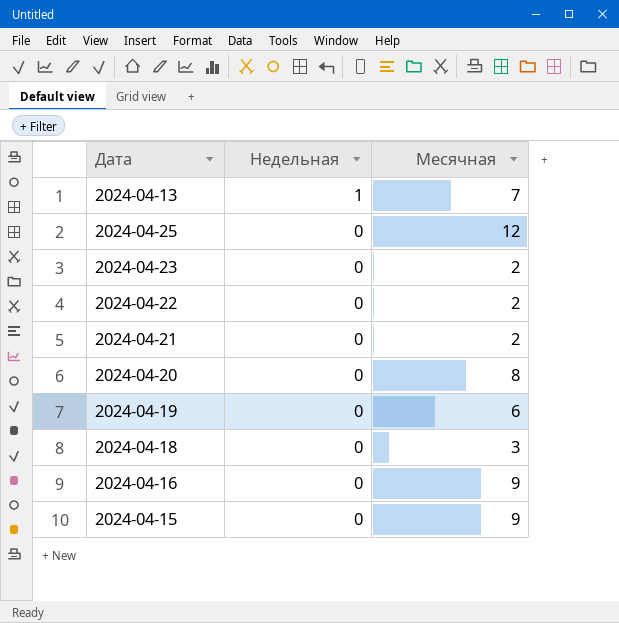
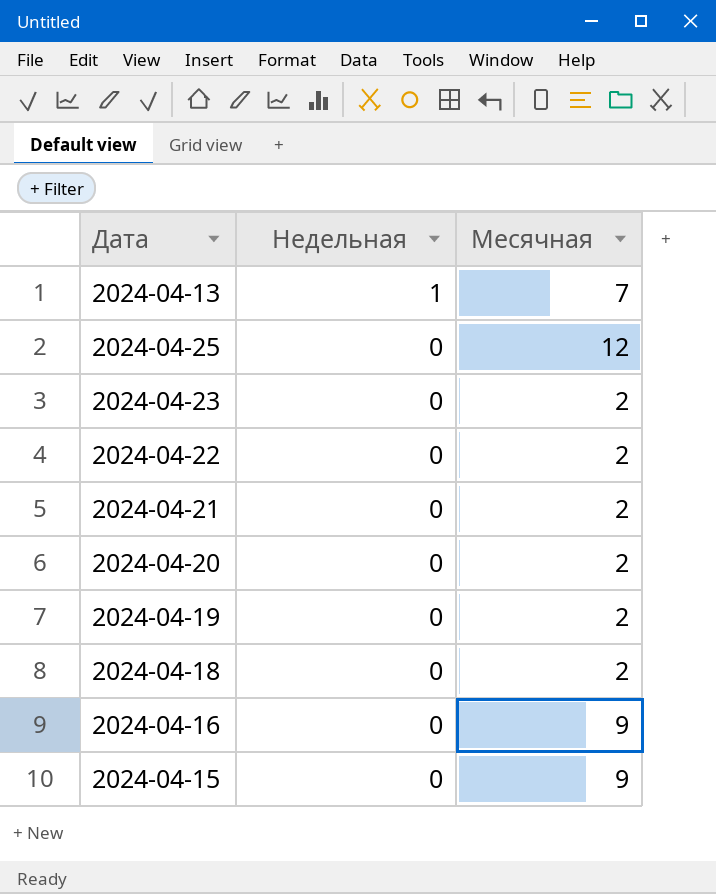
2024-04-20 | Месячная: 8 -> 2
2024-04-19 | Месячная: 6 -> 2
2024-04-18 | Месячная: 3 -> 2

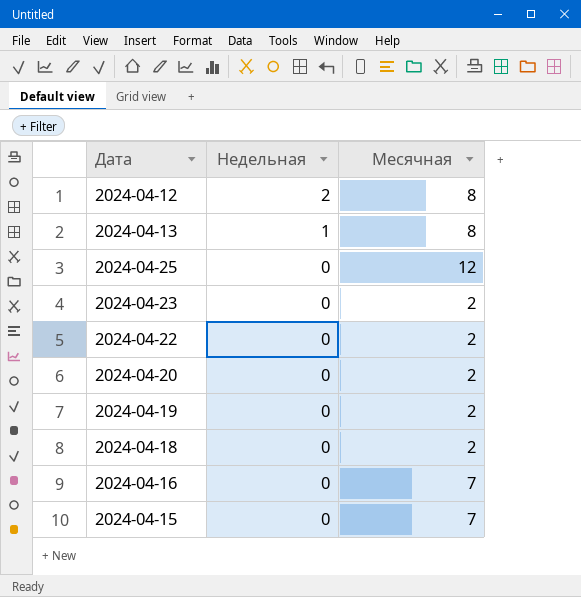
row 2024-04-21: 0 | 2 -> none
row 2024-04-12: none -> 2 | 8
2024-04-13 | Месячная: 7 -> 8
2024-04-16 | Месячная: 9 -> 7
2024-04-15 | Месячная: 9 -> 7

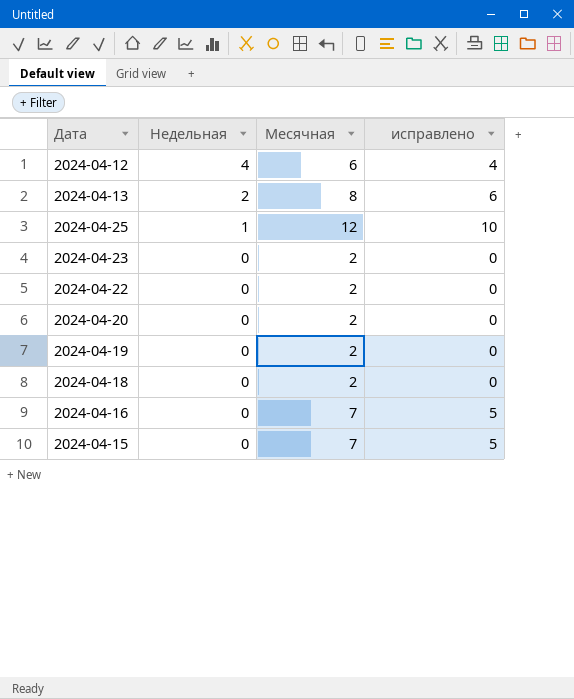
column исправлено | formula: none -> [Месячная] - 2
2024-04-12 | Недельная: 2 -> 4
2024-04-12 | Месячная: 8 -> 6
2024-04-13 | Недельная: 1 -> 2
2024-04-25 | Недельная: 0 -> 1

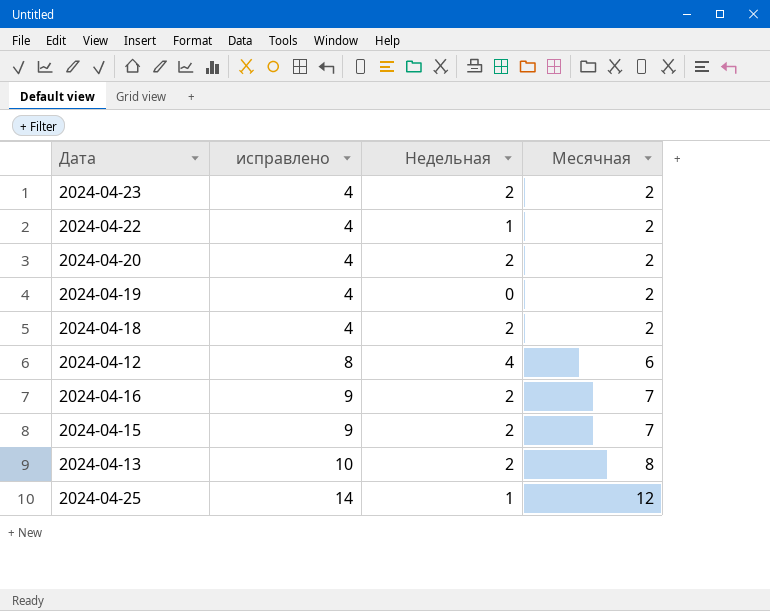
row order: Недельная descending -> исправлено ascending
column исправлено | formula: [Месячная] - 2 -> [Месячная] + 2
column исправлено | position: 4 -> 2
2024-04-23 | Недельная: 0 -> 2
2024-04-22 | Недельная: 0 -> 1
2024-04-20 | Недельная: 0 -> 2
2024-04-18 | Недельная: 0 -> 2
2024-04-16 | Недельная: 0 -> 2
2024-04-15 | Недельная: 0 -> 2

